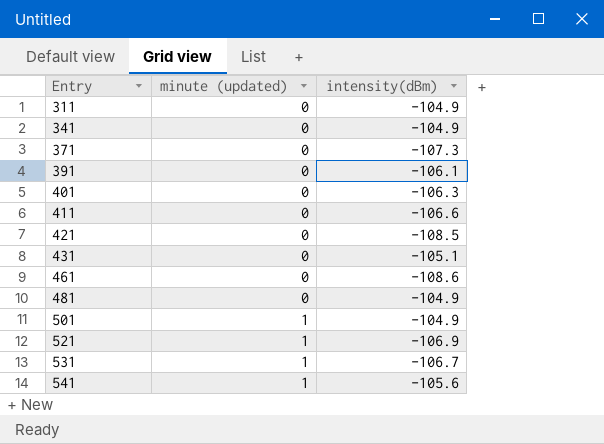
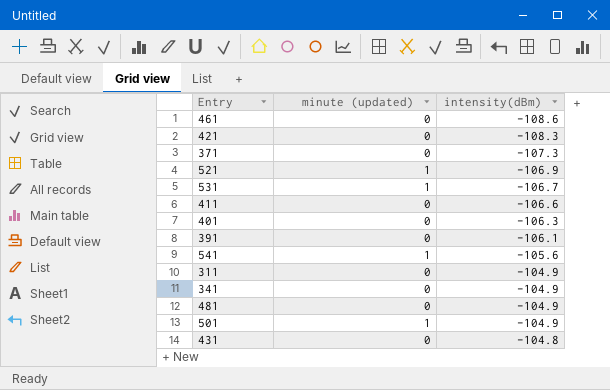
row order: Entry ascending -> intensity(dBm) ascending
421 | intensity(dBm): -108.5 -> -108.3
431 | intensity(dBm): -105.1 -> -104.8

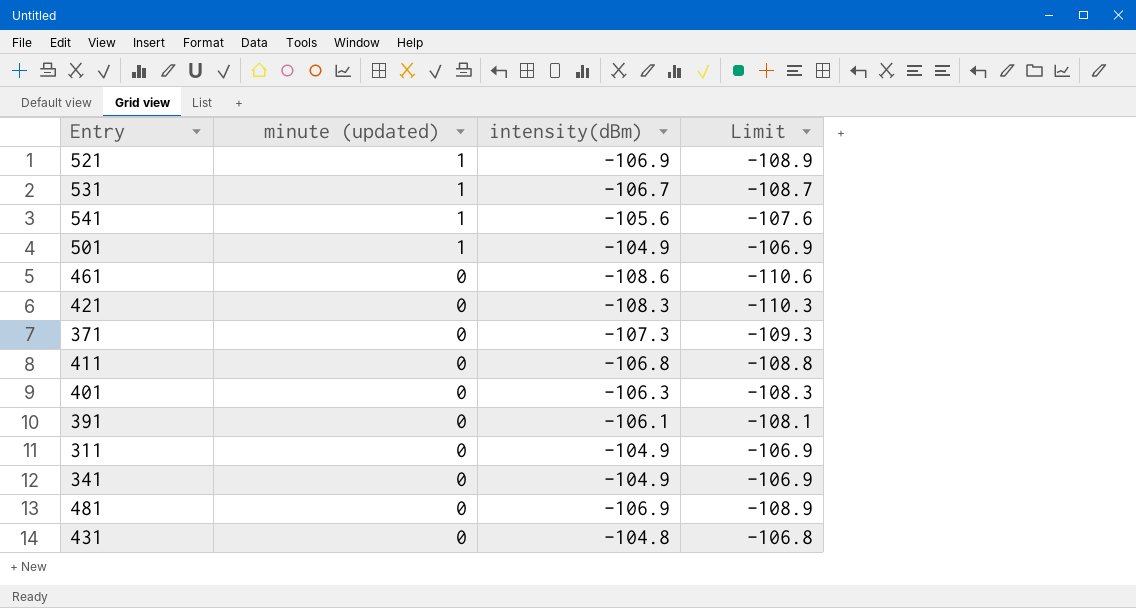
row order: intensity(dBm) ascending -> minute (updated) descending
column Limit | formula: none -> [intensity(dBm)] - 2
411 | intensity(dBm): -106.6 -> -106.8
481 | intensity(dBm): -104.9 -> -106.9

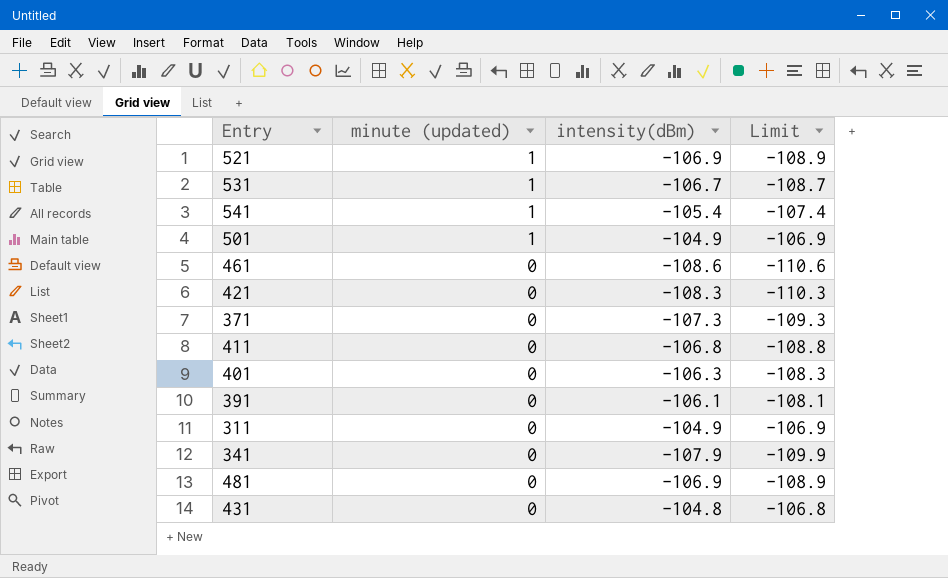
541 | intensity(dBm): -105.6 -> -105.4
541 | Limit: -107.6 -> -107.4
341 | intensity(dBm): -104.9 -> -107.9
341 | Limit: -106.9 -> -109.9

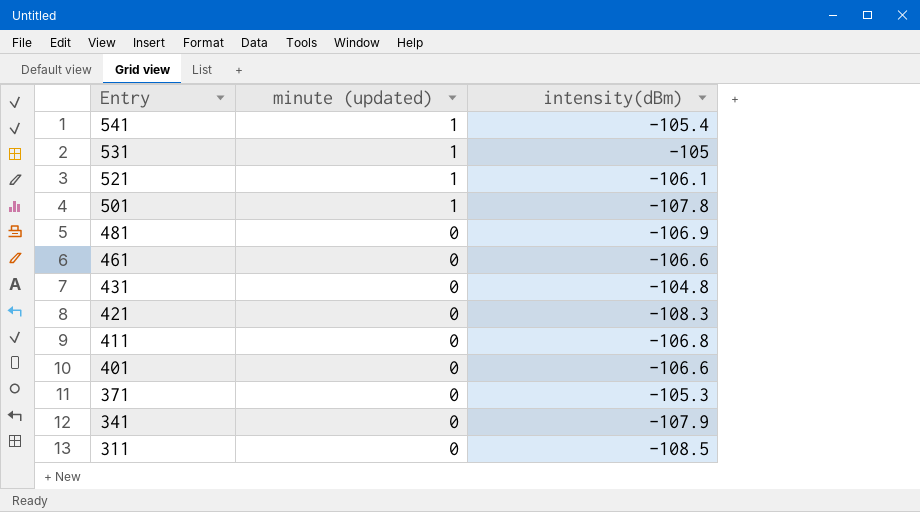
row order: minute (updated) descending -> Entry descending
column Limit | formula: [intensity(dBm)] - 2 -> none
row 391: 0 | -106.1 | -108.1 -> none
531 | intensity(dBm): -106.7 -> -105
521 | intensity(dBm): -106.9 -> -106.1
501 | intensity(dBm): -104.9 -> -107.8
461 | intensity(dBm): -108.6 -> -106.6
401 | intensity(dBm): -106.3 -> -106.6
371 | intensity(dBm): -107.3 -> -105.3
311 | intensity(dBm): -104.9 -> -108.5

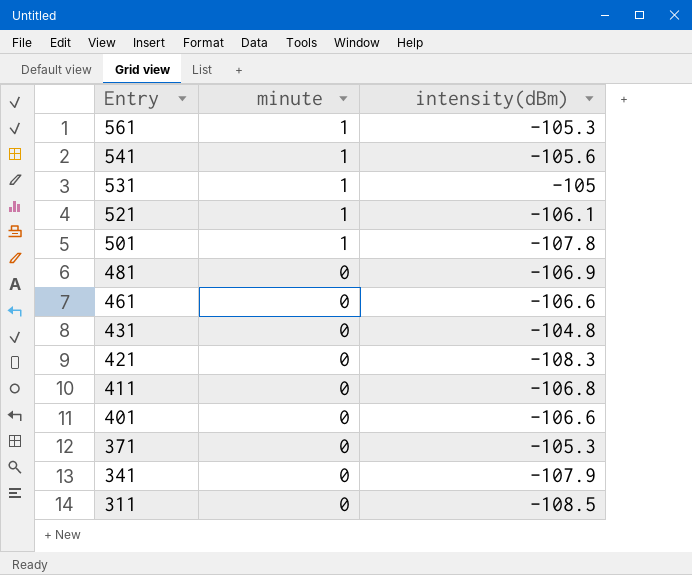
column name: minute (updated) -> minute
row 561: none -> 1 | -105.3
541 | intensity(dBm): -105.4 -> -105.6

